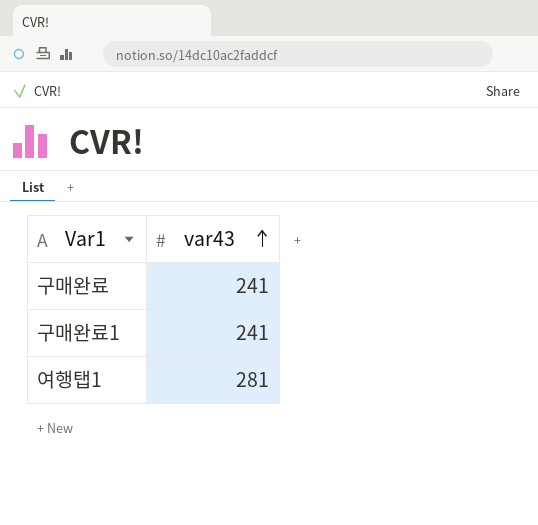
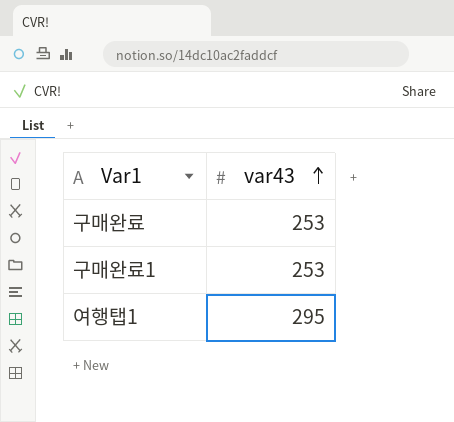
구매완료 | var43: 241 -> 253
구매완료1 | var43: 241 -> 253
여행탭1 | var43: 281 -> 295

